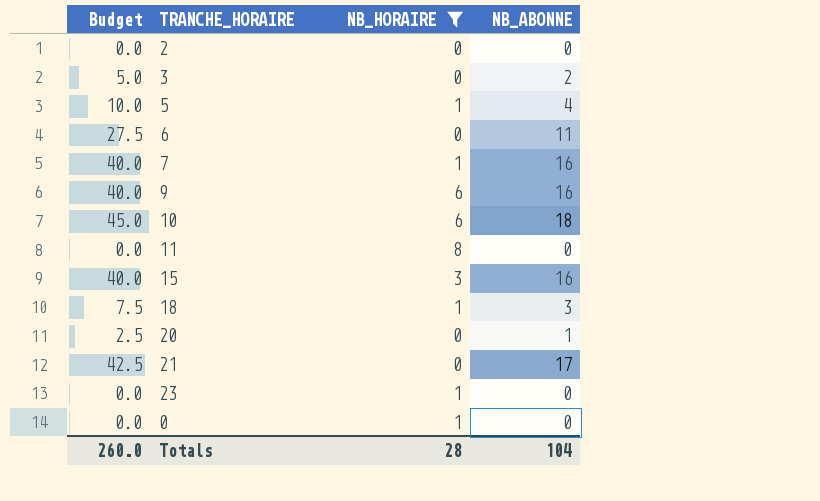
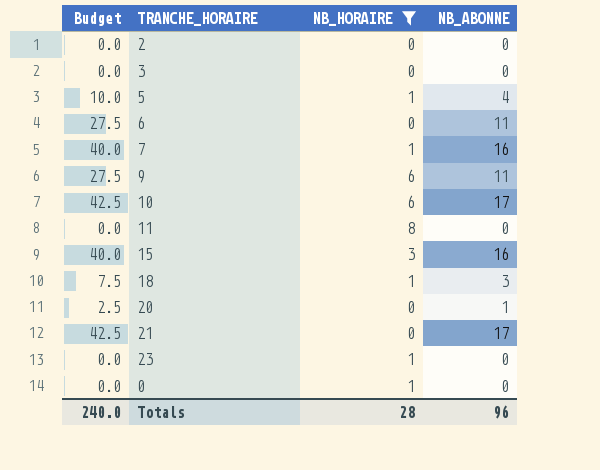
3 | Budget: 5.0 -> 0.0
3 | NB_ABONNE: 2 -> 0
9 | Budget: 40.0 -> 27.5
9 | NB_ABONNE: 16 -> 11
10 | Budget: 45.0 -> 42.5
10 | NB_ABONNE: 18 -> 17
Totals | Budget: 260.0 -> 240.0
Totals | NB_ABONNE: 104 -> 96

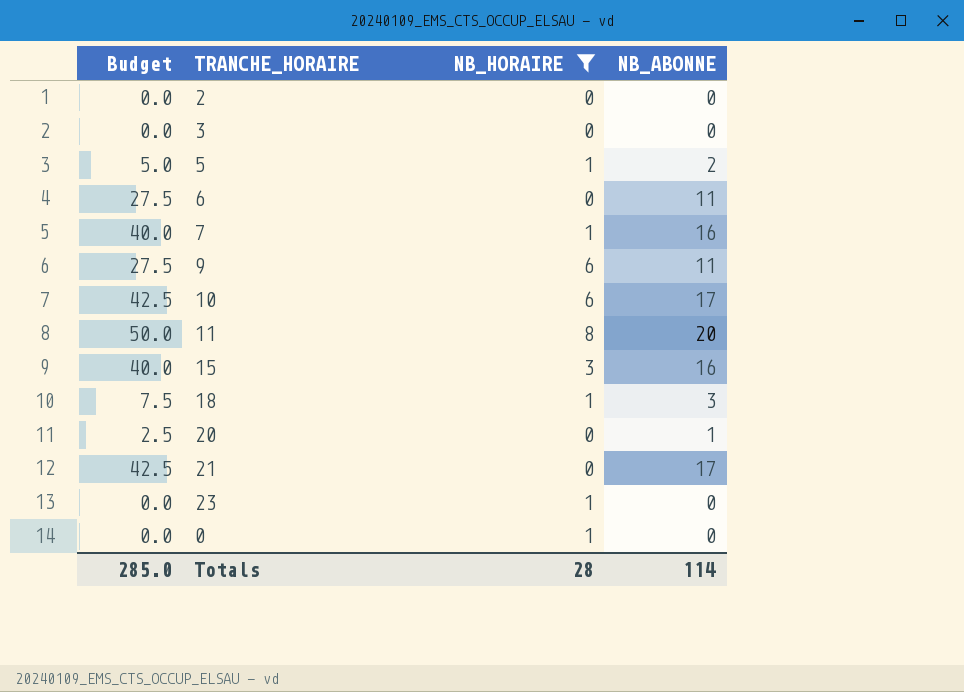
5 | Budget: 10.0 -> 5.0
5 | NB_ABONNE: 4 -> 2
11 | Budget: 0.0 -> 50.0
11 | NB_ABONNE: 0 -> 20
Totals | Budget: 240.0 -> 285.0
Totals | NB_ABONNE: 96 -> 114

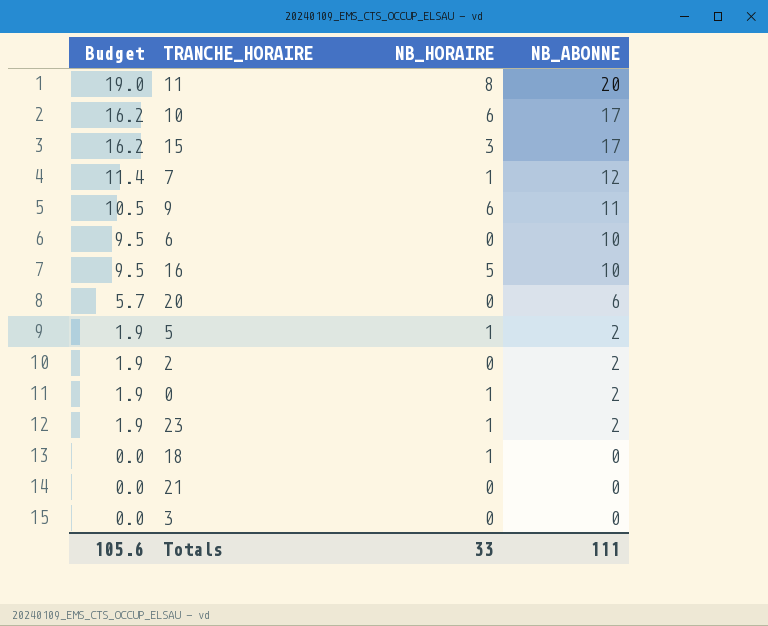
filter: NB_HORAIRE != 5 -> none
row order: none -> Budget descending
column Budget | formula: [NB_ABONNE] * 2.5 -> [NB_ABONNE] * 0.95
15 | NB_ABONNE: 16 -> 17
7 | NB_ABONNE: 16 -> 12
6 | NB_ABONNE: 11 -> 10
20 | NB_ABONNE: 1 -> 6
2 | NB_ABONNE: 0 -> 2
0 | NB_ABONNE: 0 -> 2
23 | NB_ABONNE: 0 -> 2
18 | NB_ABONNE: 3 -> 0
21 | NB_ABONNE: 17 -> 0
Totals | Budget: 285.0 -> 105.6
Totals | NB_HORAIRE: 28 -> 33
Totals | NB_ABONNE: 114 -> 111

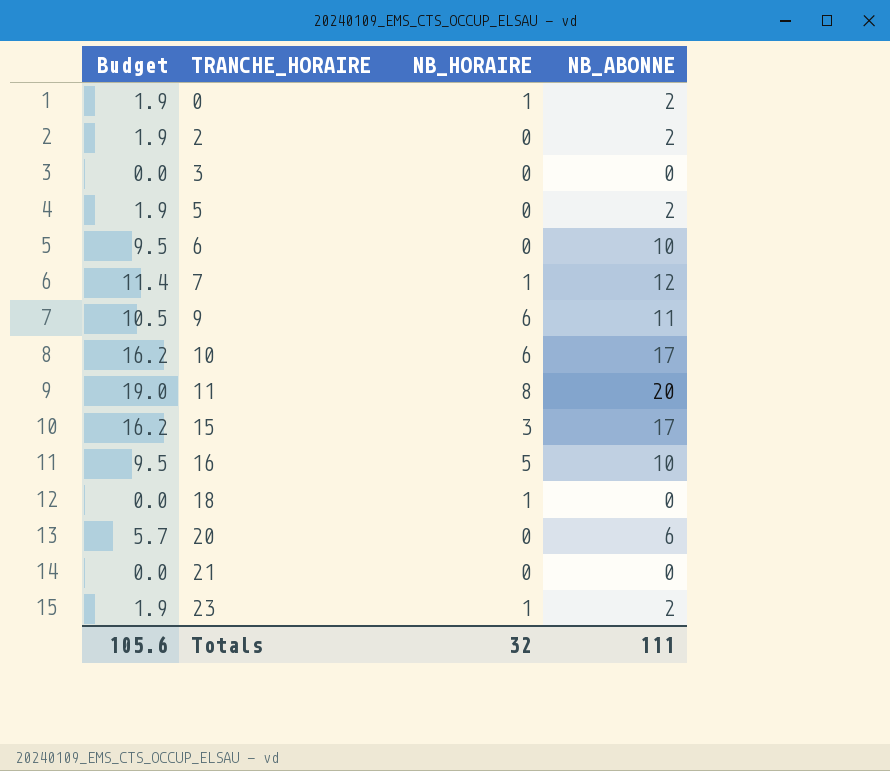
row order: Budget descending -> TRANCHE_HORAIRE ascending
5 | NB_HORAIRE: 1 -> 0
Totals | NB_HORAIRE: 33 -> 32

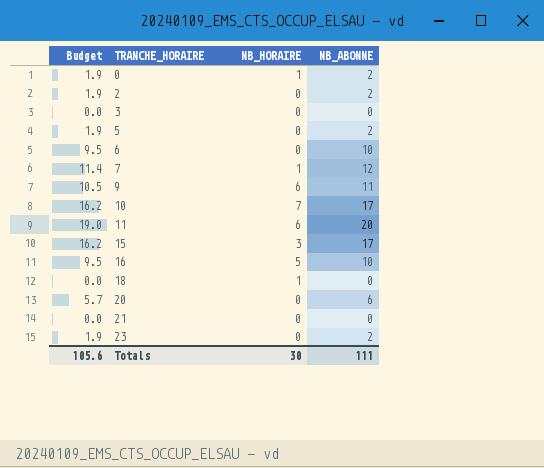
10 | NB_HORAIRE: 6 -> 7
11 | NB_HORAIRE: 8 -> 6
23 | NB_HORAIRE: 1 -> 0
Totals | NB_HORAIRE: 32 -> 30

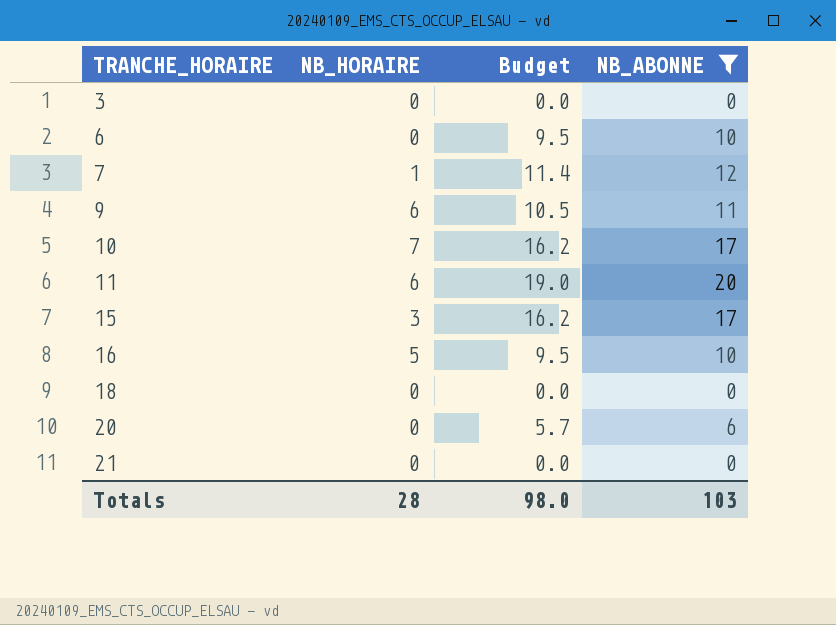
filter: none -> NB_ABONNE != 2
column Budget | position: 1 -> 3
18 | NB_HORAIRE: 1 -> 0
Totals | NB_HORAIRE: 30 -> 28
Totals | Budget: 105.6 -> 98.0
Totals | NB_ABONNE: 111 -> 103

